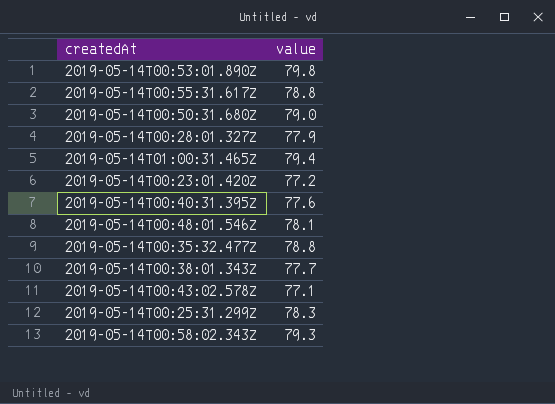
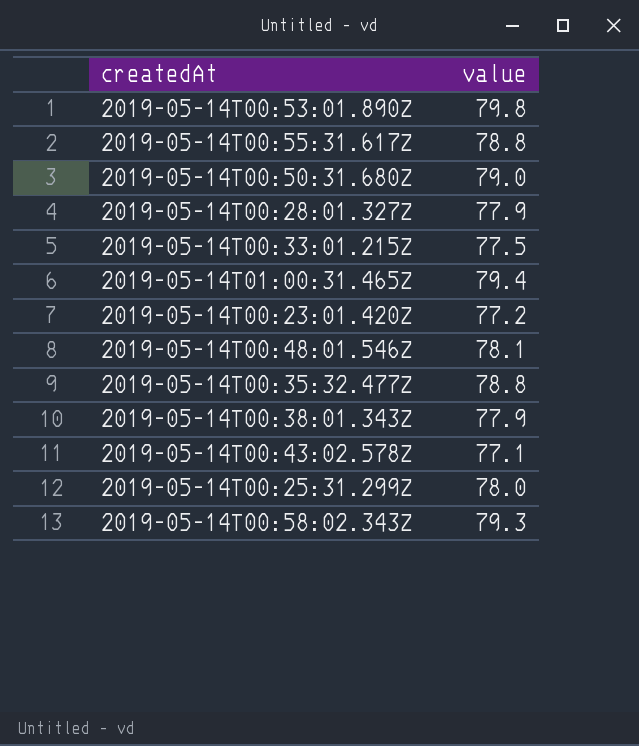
row 2019-05-14T00:40:31.395Z: 77.6 -> none
row 2019-05-14T00:33:01.215Z: none -> 77.5
2019-05-14T00:38:01.343Z | value: 77.7 -> 77.9
2019-05-14T00:25:31.299Z | value: 78.3 -> 78.0

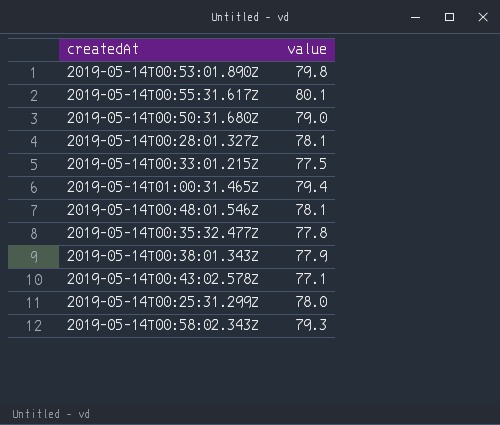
row 2019-05-14T00:23:01.420Z: 77.2 -> none
2019-05-14T00:55:31.617Z | value: 78.8 -> 80.1
2019-05-14T00:28:01.327Z | value: 77.9 -> 78.1
2019-05-14T00:35:32.477Z | value: 78.8 -> 77.8

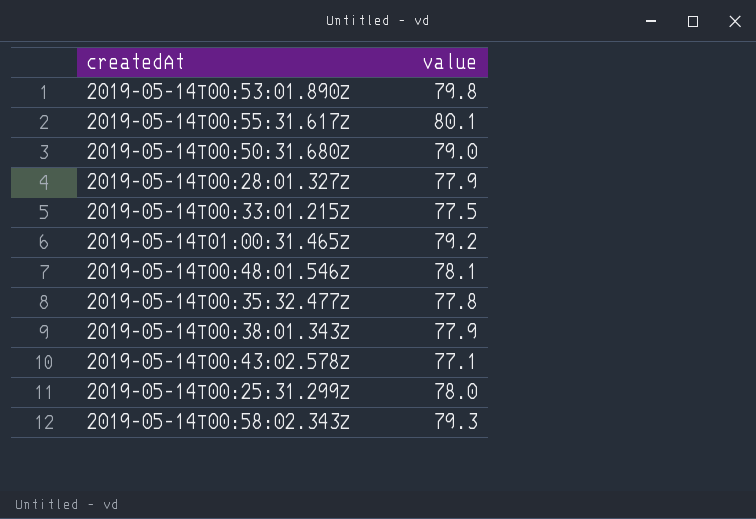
2019-05-14T00:28:01.327Z | value: 78.1 -> 77.9
2019-05-14T01:00:31.465Z | value: 79.4 -> 79.2

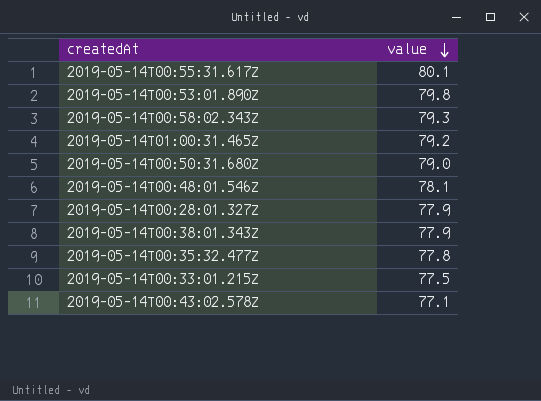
row order: none -> value descending
row 2019-05-14T00:25:31.299Z: 78.0 -> none

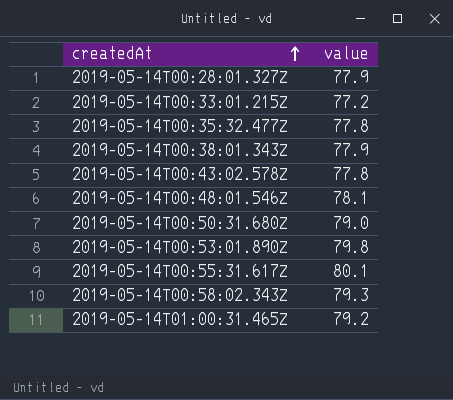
row order: value descending -> createdAt ascending
2019-05-14T00:33:01.215Z | value: 77.5 -> 77.2
2019-05-14T00:43:02.578Z | value: 77.1 -> 77.8

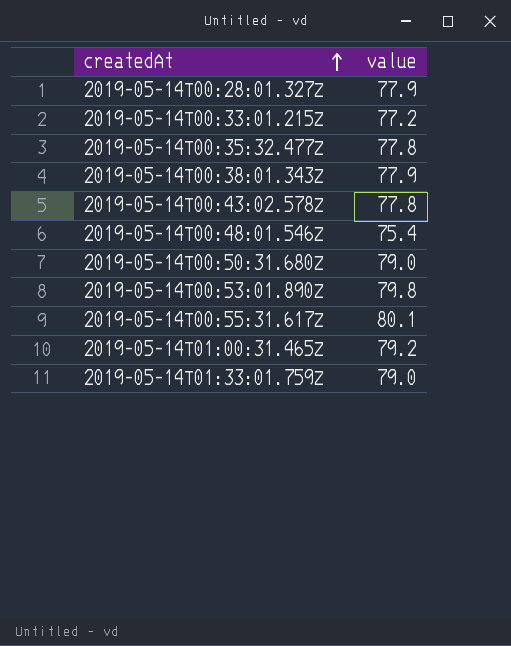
row 2019-05-14T00:58:02.343Z: 79.3 -> none
2019-05-14T00:48:01.546Z | value: 78.1 -> 75.4
row 2019-05-14T01:33:01.759Z: none -> 79.0

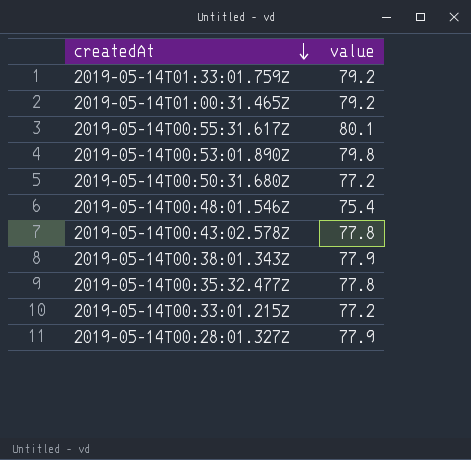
row order: createdAt ascending -> createdAt descending
2019-05-14T01:33:01.759Z | value: 79.0 -> 79.2
2019-05-14T00:50:31.680Z | value: 79.0 -> 77.2

